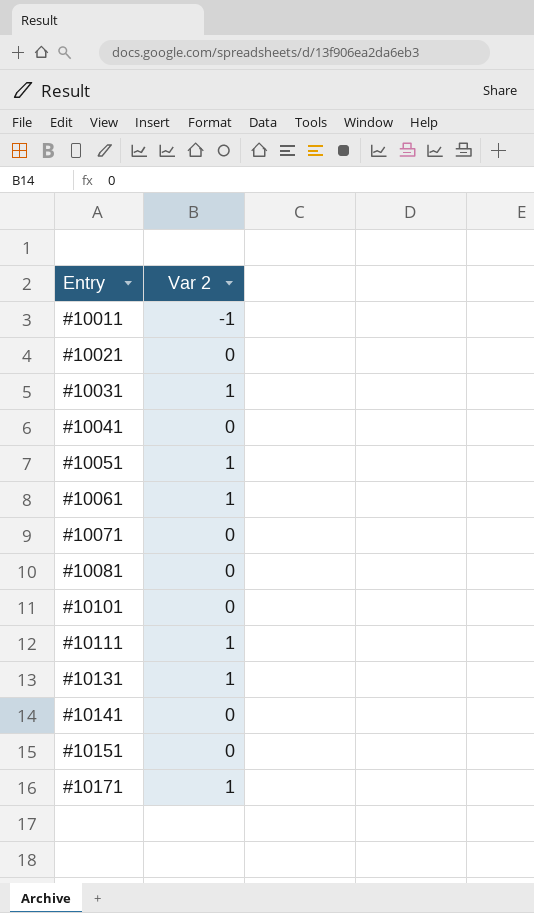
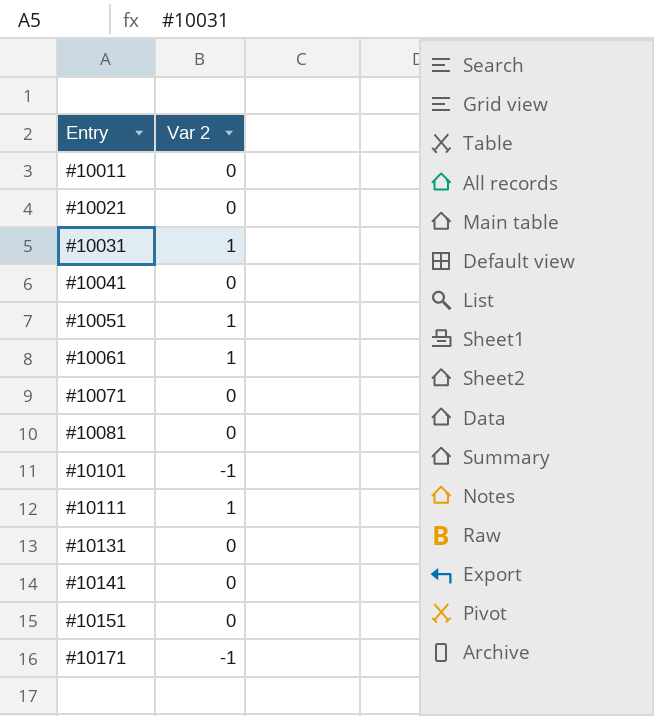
#10011 | Var 2: -1 -> 0
#10101 | Var 2: 0 -> -1
#10131 | Var 2: 1 -> 0
#10171 | Var 2: 1 -> -1

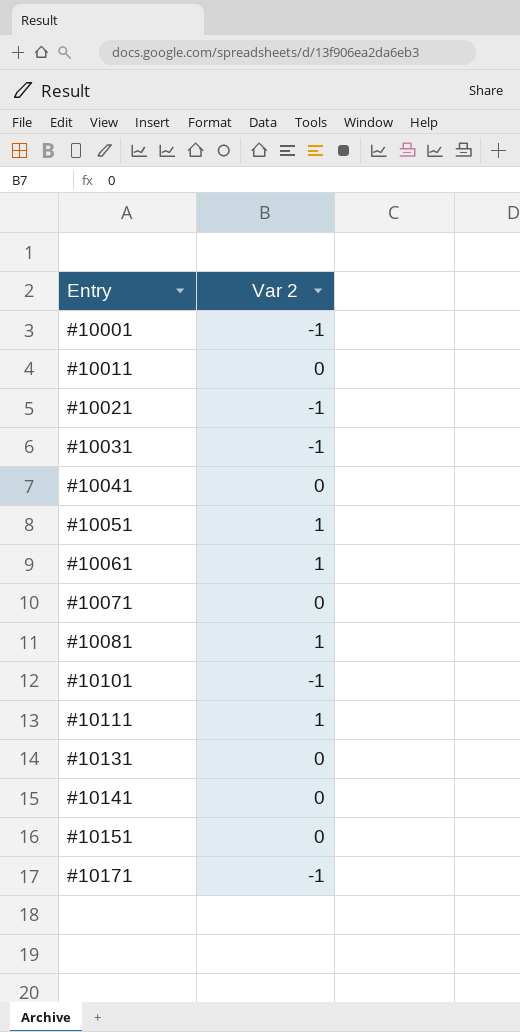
row #10001: none -> -1
#10021 | Var 2: 0 -> -1
#10031 | Var 2: 1 -> -1
#10081 | Var 2: 0 -> 1

